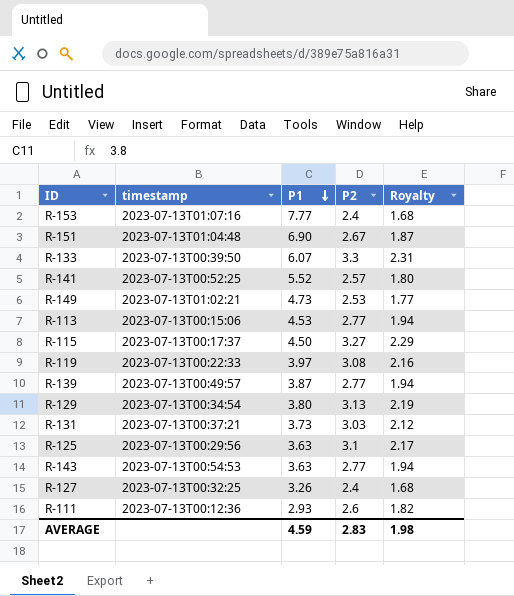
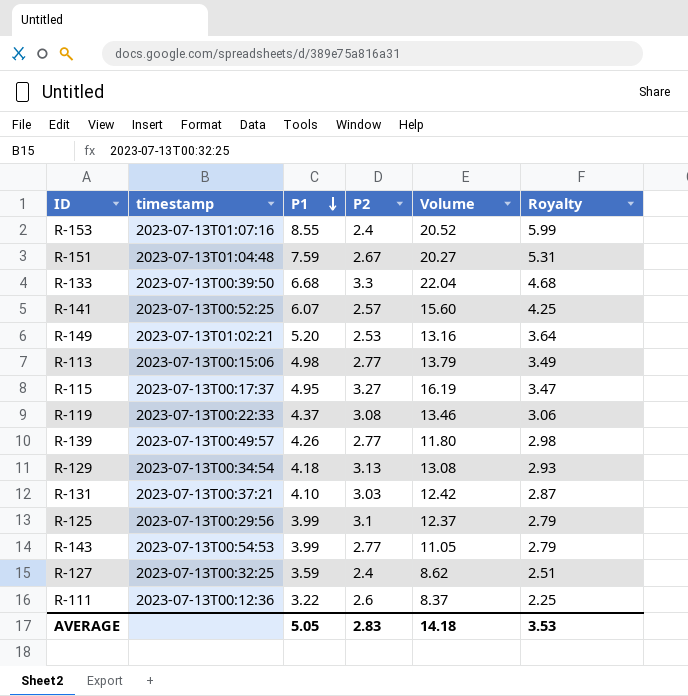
column Volume | formula: none -> [P1] * [P2]
column Royalty | formula: [P2] * 0.7 -> [P1] * 0.7
R-153 | P1: 7.77 -> 8.55
R-151 | P1: 6.90 -> 7.59
R-133 | P1: 6.07 -> 6.68
R-141 | P1: 5.52 -> 6.07
R-149 | P1: 4.73 -> 5.20
R-113 | P1: 4.53 -> 4.98
R-115 | P1: 4.50 -> 4.95
R-119 | P1: 3.97 -> 4.37
R-139 | P1: 3.87 -> 4.26
R-129 | P1: 3.80 -> 4.18
R-131 | P1: 3.73 -> 4.10
R-125 | P1: 3.63 -> 3.99
R-143 | P1: 3.63 -> 3.99
R-127 | P1: 3.26 -> 3.59
R-111 | P1: 2.93 -> 3.22
AVERAGE | P1: 4.59 -> 5.05
AVERAGE | Royalty: 1.98 -> 3.53

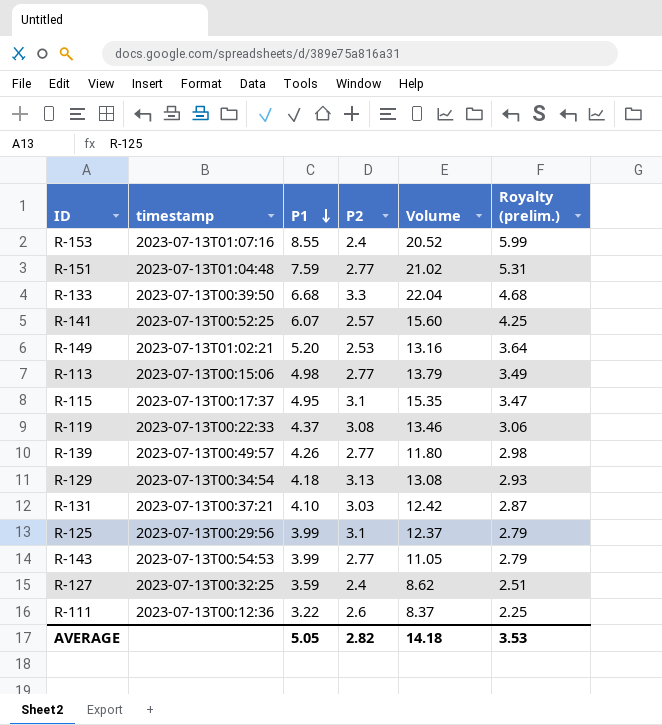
column name: Royalty -> Royalty (prelim.)
R-151 | P2: 2.67 -> 2.77
R-151 | Volume: 20.27 -> 21.02
R-115 | P2: 3.27 -> 3.1
R-115 | Volume: 16.19 -> 15.35
AVERAGE | P2: 2.83 -> 2.82

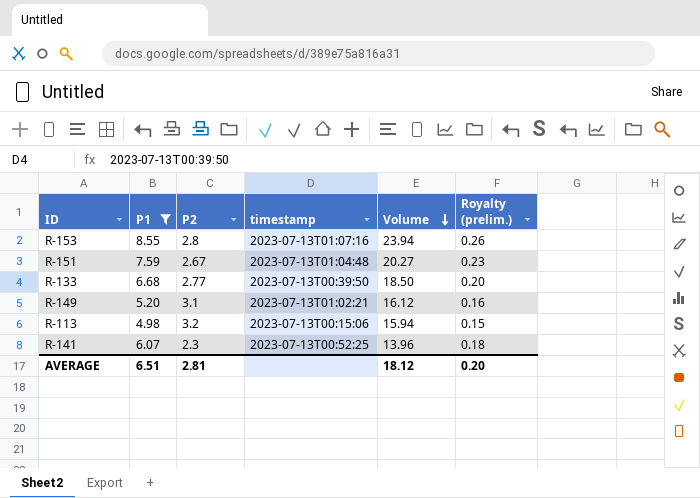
filter: none -> P1 >= 4.98
row order: P1 descending -> Volume descending
column timestamp | position: 2 -> 4
column Royalty (prelim.) | formula: [P1] * 0.7 -> [P1] * 0.03
R-153 | P2: 2.4 -> 2.8
R-153 | Volume: 20.52 -> 23.94
R-151 | P2: 2.77 -> 2.67
R-151 | Volume: 21.02 -> 20.27
R-133 | P2: 3.3 -> 2.77
R-133 | Volume: 22.04 -> 18.50
R-149 | P2: 2.53 -> 3.1
R-149 | Volume: 13.16 -> 16.12
R-113 | P2: 2.77 -> 3.2
R-113 | Volume: 13.79 -> 15.94
R-141 | P2: 2.57 -> 2.3
R-141 | Volume: 15.60 -> 13.96
AVERAGE | P1: 5.05 -> 6.51
AVERAGE | P2: 2.82 -> 2.81
AVERAGE | Volume: 14.18 -> 18.12
AVERAGE | Royalty (prelim.): 3.53 -> 0.20

